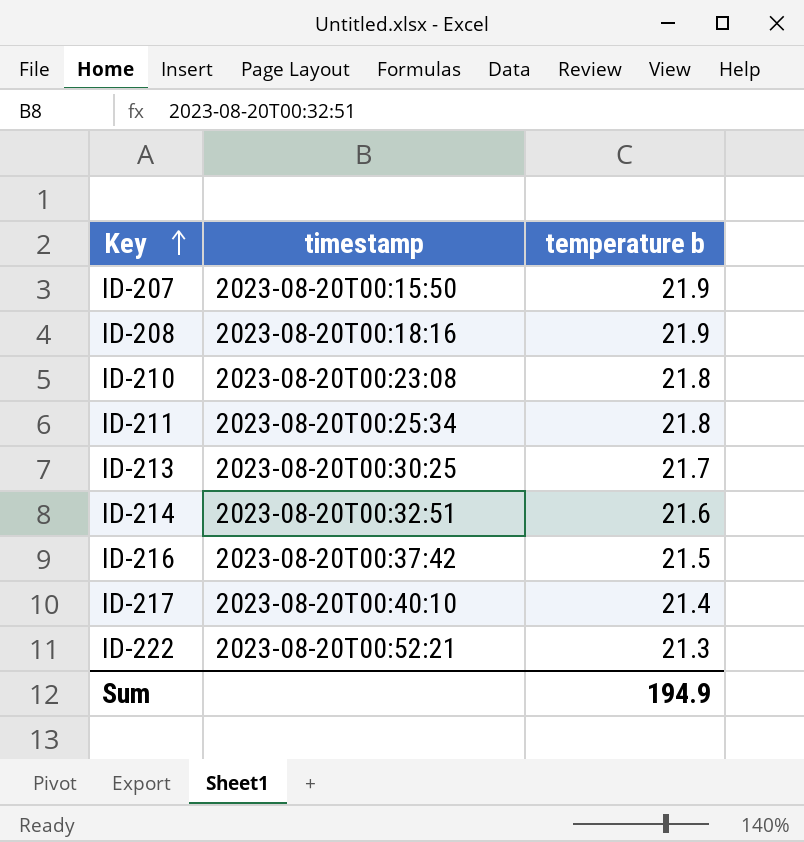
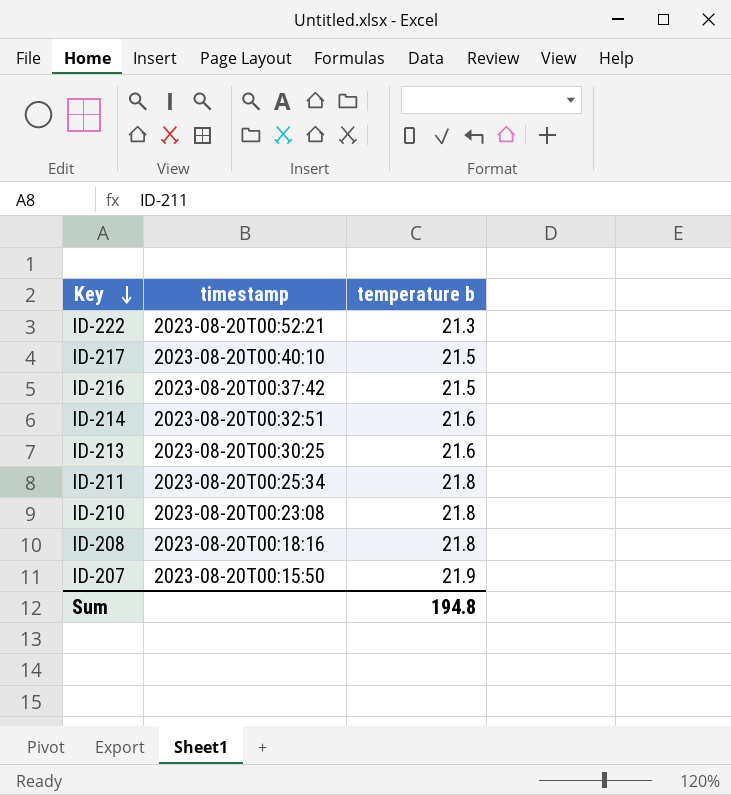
row order: Key ascending -> Key descending
ID-217 | temperature b: 21.4 -> 21.5
ID-213 | temperature b: 21.7 -> 21.6
ID-208 | temperature b: 21.9 -> 21.8
Sum | temperature b: 194.9 -> 194.8

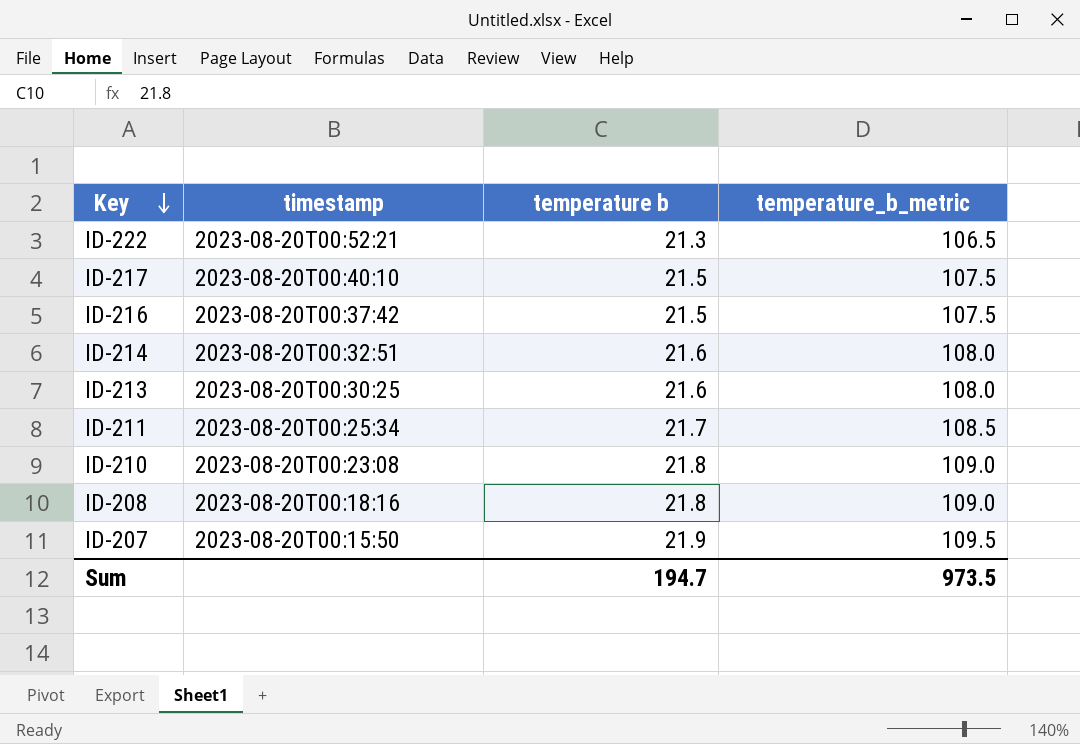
column temperature_b_metric | formula: none -> [temperature b] * 5
ID-211 | temperature b: 21.8 -> 21.7
Sum | temperature b: 194.8 -> 194.7

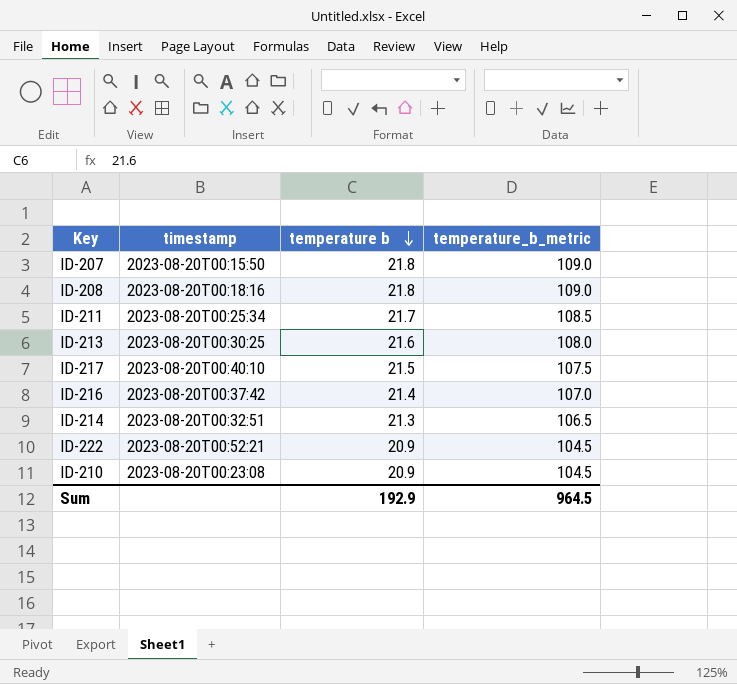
row order: Key descending -> temperature b descending
ID-207 | temperature b: 21.9 -> 21.8
ID-207 | temperature_b_metric: 109.5 -> 109.0
ID-216 | temperature b: 21.5 -> 21.4
ID-216 | temperature_b_metric: 107.5 -> 107.0
ID-214 | temperature b: 21.6 -> 21.3
ID-214 | temperature_b_metric: 108.0 -> 106.5
ID-222 | temperature b: 21.3 -> 20.9
ID-222 | temperature_b_metric: 106.5 -> 104.5
ID-210 | temperature b: 21.8 -> 20.9
ID-210 | temperature_b_metric: 109.0 -> 104.5
Sum | temperature b: 194.7 -> 192.9
Sum | temperature_b_metric: 973.5 -> 964.5

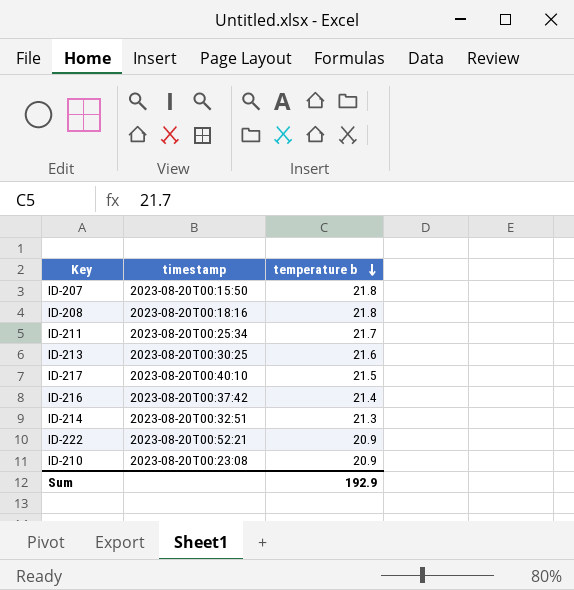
column temperature_b_metric | formula: [temperature b] * 5 -> none

